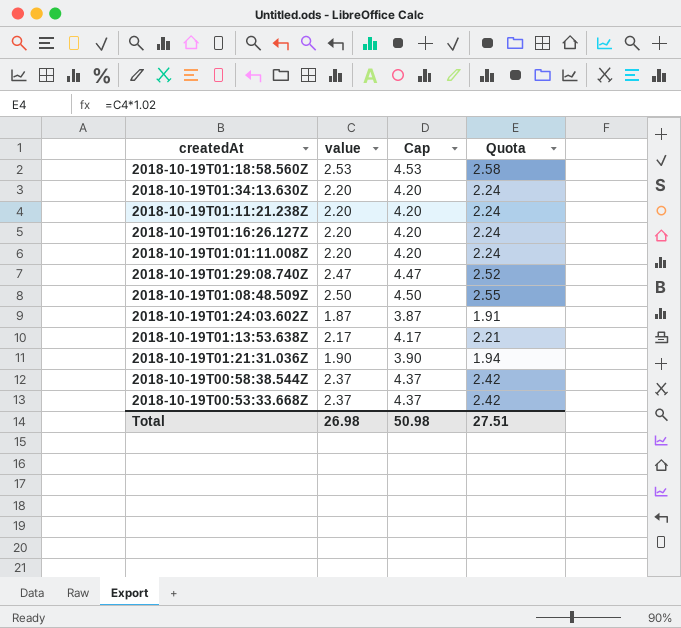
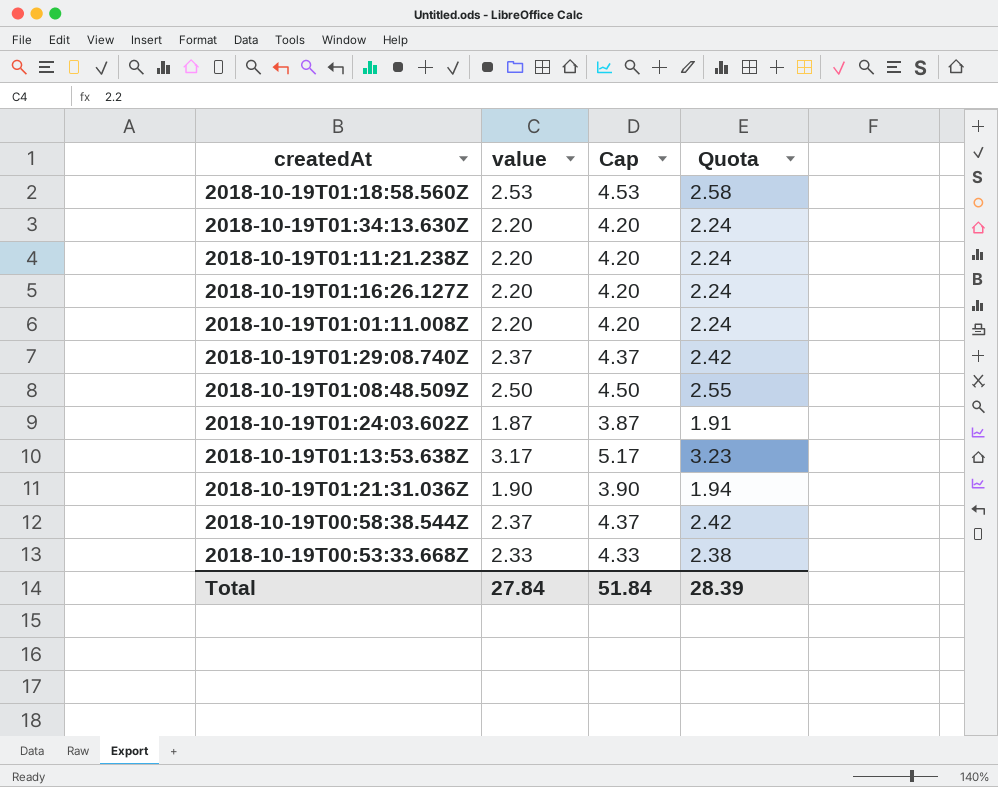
2018-10-19T01:29:08.740Z | value: 2.47 -> 2.37
2018-10-19T01:29:08.740Z | Cap: 4.47 -> 4.37
2018-10-19T01:29:08.740Z | Quota: 2.52 -> 2.42
2018-10-19T01:13:53.638Z | value: 2.17 -> 3.17
2018-10-19T01:13:53.638Z | Cap: 4.17 -> 5.17
2018-10-19T01:13:53.638Z | Quota: 2.21 -> 3.23
2018-10-19T00:53:33.668Z | value: 2.37 -> 2.33
2018-10-19T00:53:33.668Z | Cap: 4.37 -> 4.33
2018-10-19T00:53:33.668Z | Quota: 2.42 -> 2.38
Total | value: 26.98 -> 27.84
Total | Cap: 50.98 -> 51.84
Total | Quota: 27.51 -> 28.39

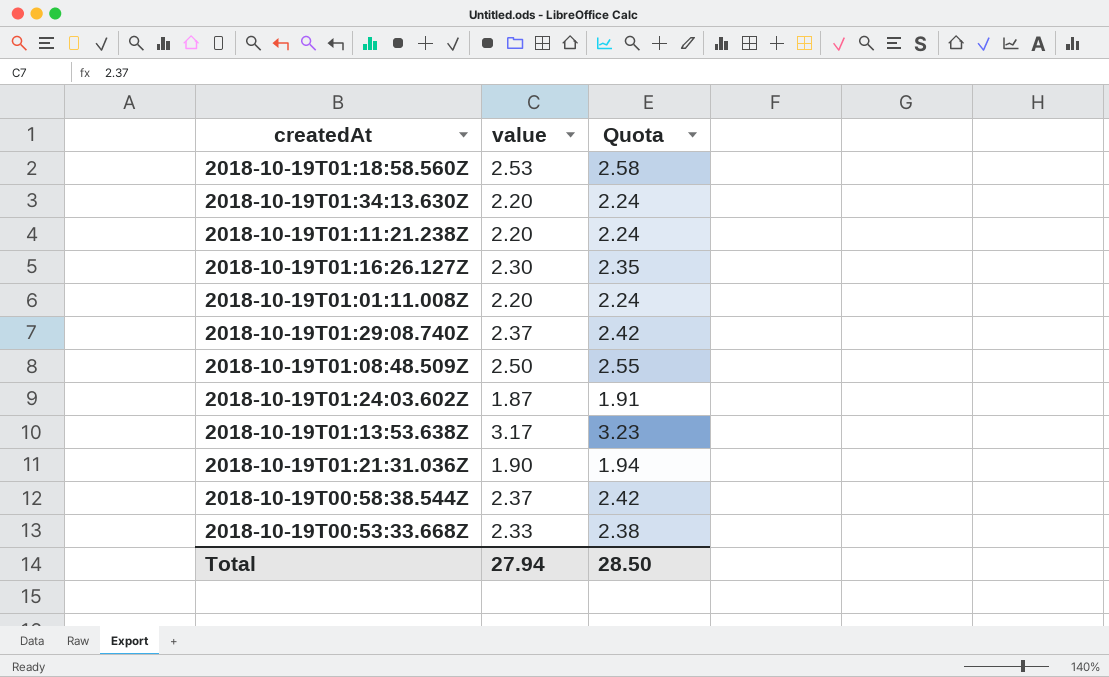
column Cap | formula: [value] + 2 -> none
2018-10-19T01:16:26.127Z | value: 2.20 -> 2.30
2018-10-19T01:16:26.127Z | Quota: 2.24 -> 2.35
Total | value: 27.84 -> 27.94
Total | Quota: 28.39 -> 28.50

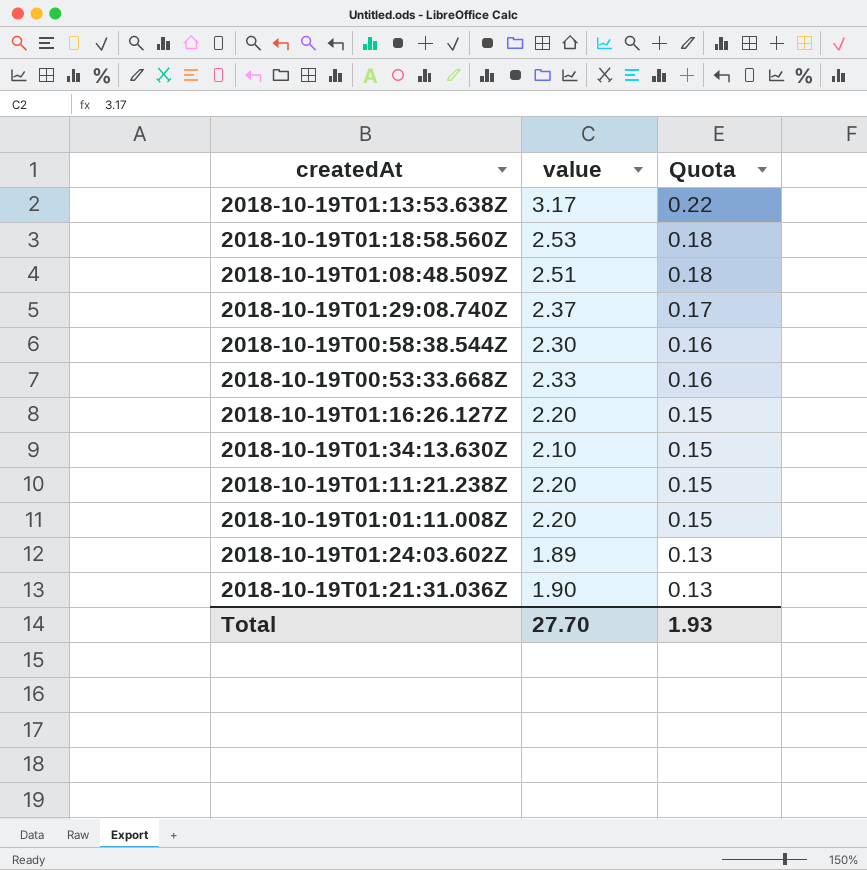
row order: none -> Quota descending
column Quota | formula: [value] * 1.02 -> [value] * 0.07
2018-10-19T01:08:48.509Z | value: 2.50 -> 2.51
2018-10-19T00:58:38.544Z | value: 2.37 -> 2.30
2018-10-19T01:16:26.127Z | value: 2.30 -> 2.20
2018-10-19T01:34:13.630Z | value: 2.20 -> 2.10
2018-10-19T01:24:03.602Z | value: 1.87 -> 1.89
Total | value: 27.94 -> 27.70
Total | Quota: 28.50 -> 1.93

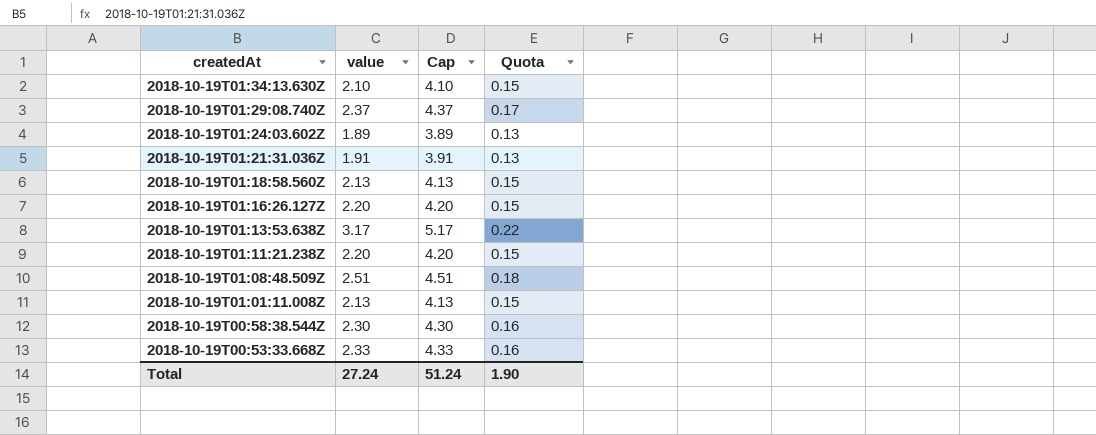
row order: Quota descending -> createdAt descending
column Cap | formula: none -> [value] + 2
2018-10-19T01:21:31.036Z | value: 1.90 -> 1.91
2018-10-19T01:18:58.560Z | value: 2.53 -> 2.13
2018-10-19T01:18:58.560Z | Quota: 0.18 -> 0.15
2018-10-19T01:01:11.008Z | value: 2.20 -> 2.13
Total | value: 27.70 -> 27.24
Total | Quota: 1.93 -> 1.90

